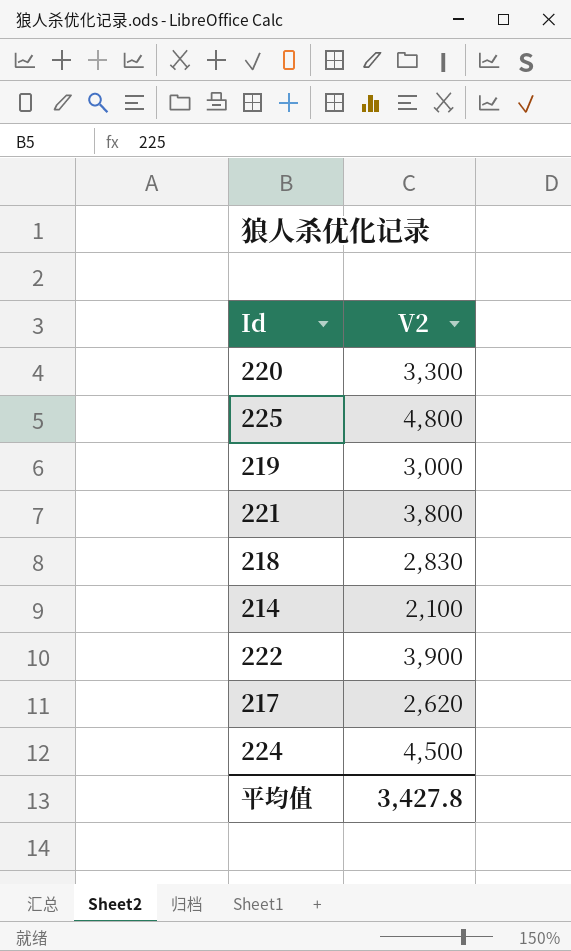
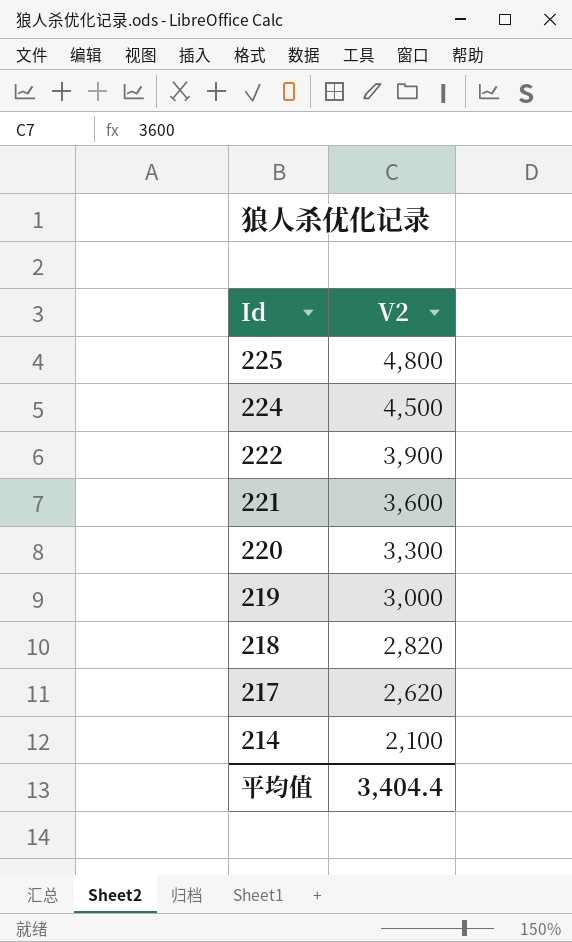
row order: none -> Id descending
221 | V2: 3,800 -> 3,600
218 | V2: 2,830 -> 2,820
平均值 | V2: 3,427.8 -> 3,404.4

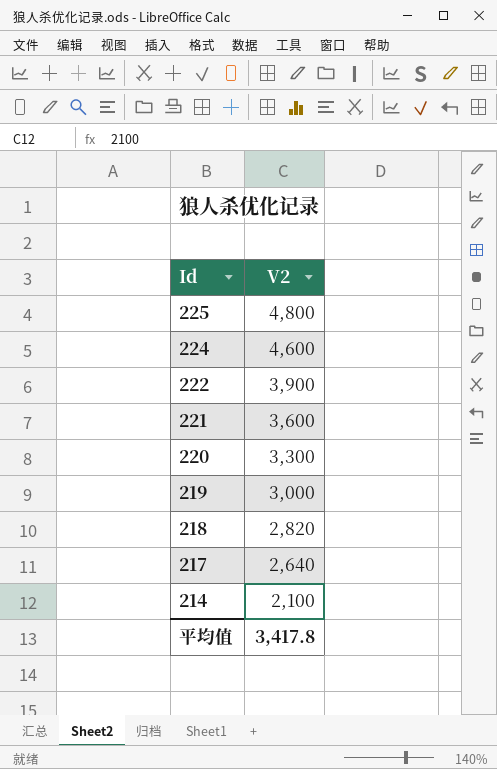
224 | V2: 4,500 -> 4,600
217 | V2: 2,620 -> 2,640
平均值 | V2: 3,404.4 -> 3,417.8

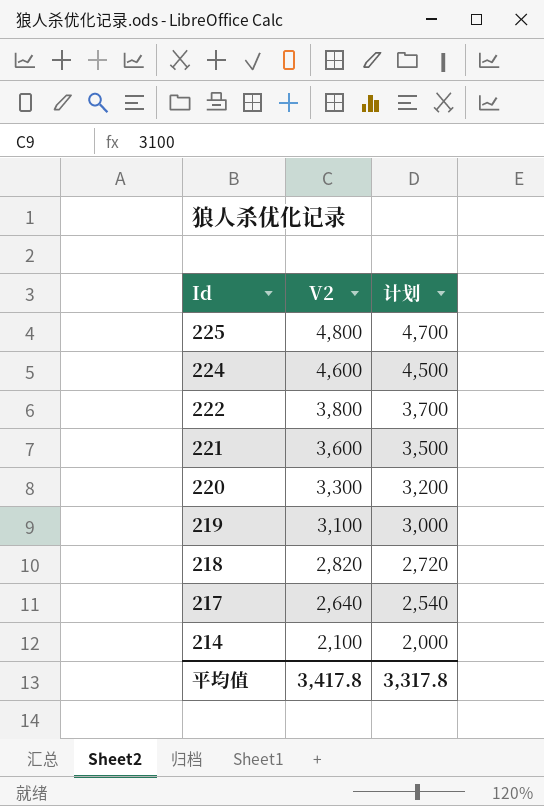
column 计划 | formula: none -> [V2] - 100
222 | V2: 3,900 -> 3,800
219 | V2: 3,000 -> 3,100

